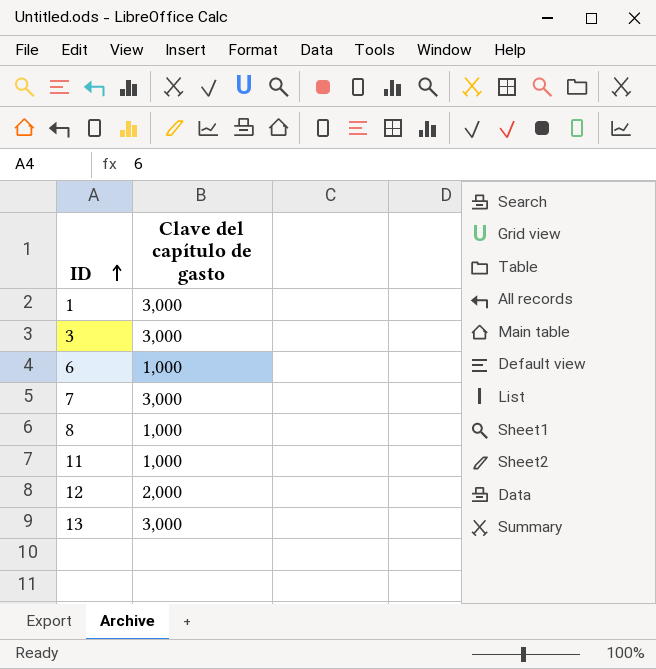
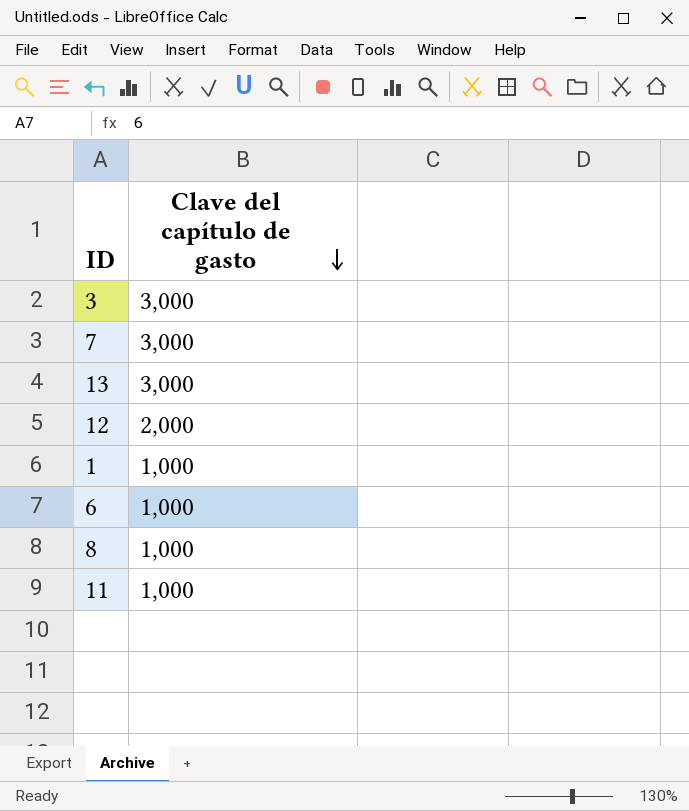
row order: ID ascending -> Clave del capítulo de gasto descending
1 | Clave del capítulo de gasto: 3,000 -> 1,000

